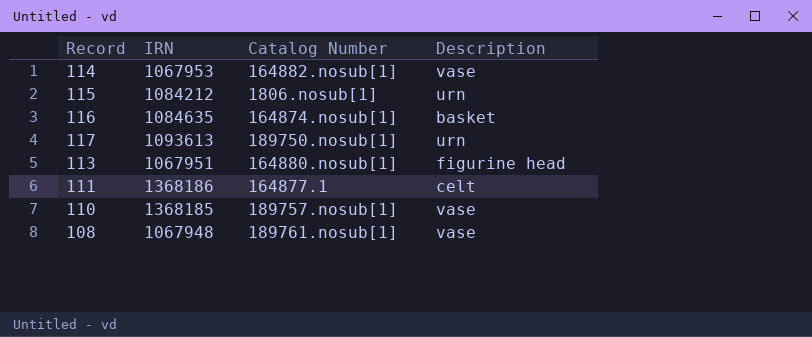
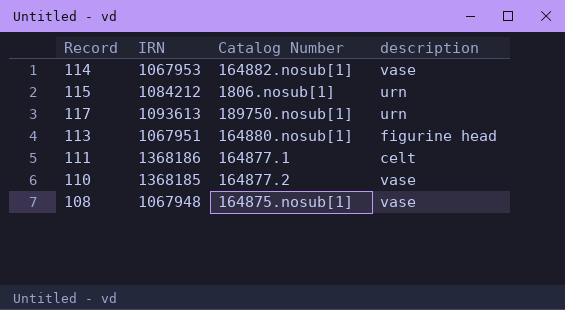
column name: Description -> description
row 116: 1084635 | 164874.nosub[1] | basket -> none
110 | Catalog Number: 189757.nosub[1] -> 164877.2
108 | Catalog Number: 189761.nosub[1] -> 164875.nosub[1]

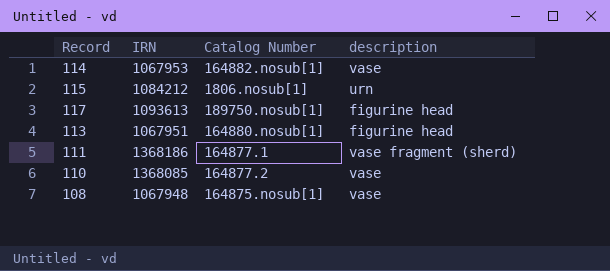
117 | description: urn -> figurine head
111 | description: celt -> vase fragment (sherd)
110 | IRN: 1368185 -> 1368085

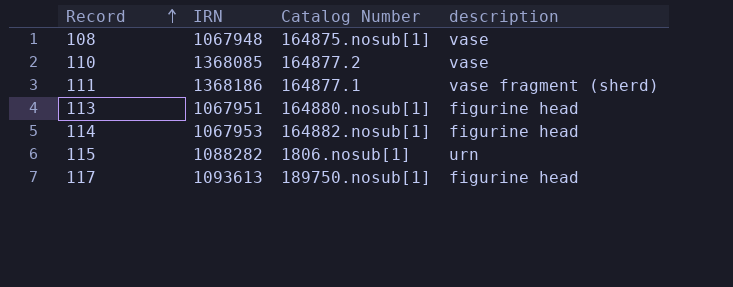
row order: none -> Record ascending
114 | description: vase -> figurine head
115 | IRN: 1084212 -> 1088282

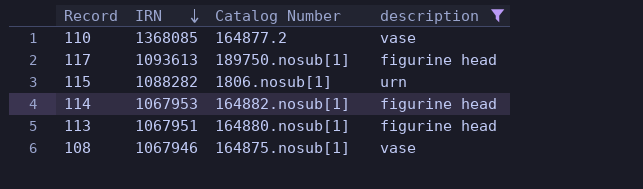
filter: none -> description != vase fragment (sherd)
row order: Record ascending -> IRN descending
108 | IRN: 1067948 -> 1067946

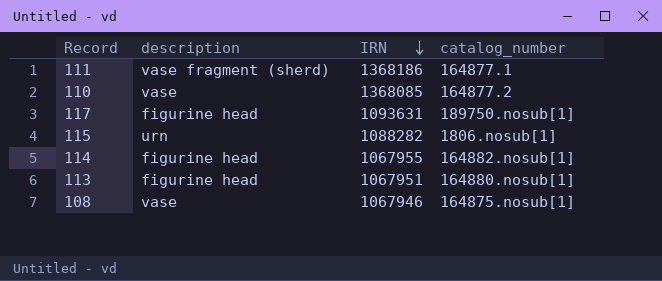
filter: description != vase fragment (sherd) -> none
column description | position: 4 -> 2
column name: Catalog Number -> catalog_number
117 | IRN: 1093613 -> 1093631
114 | IRN: 1067953 -> 1067955

